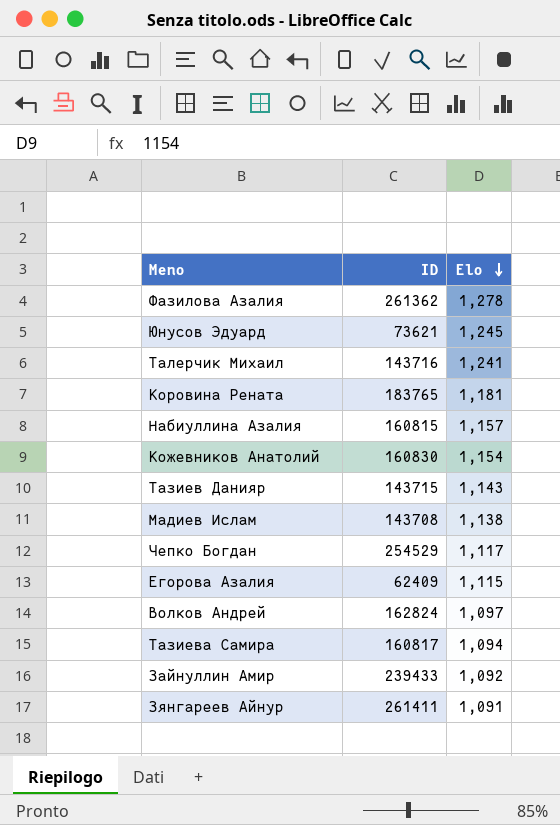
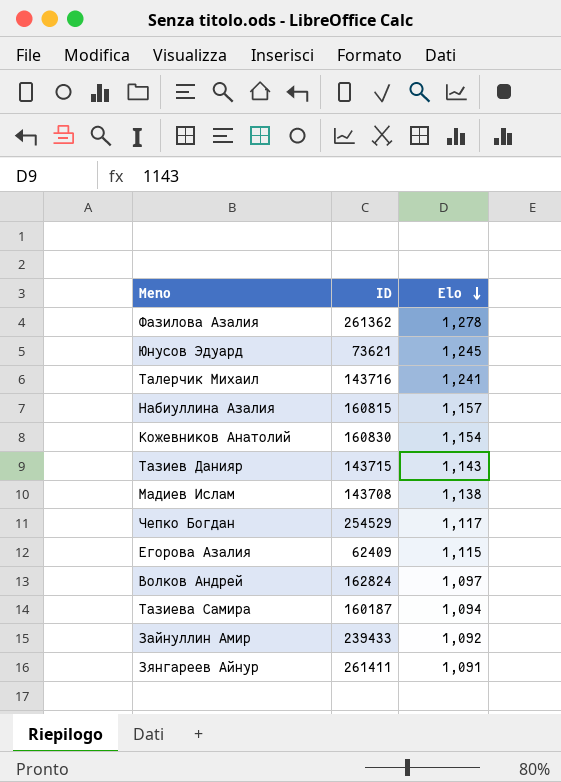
row Коровина Рената: 183765 | 1,181 -> none
Тазиева Самира | ID: 160817 -> 160187

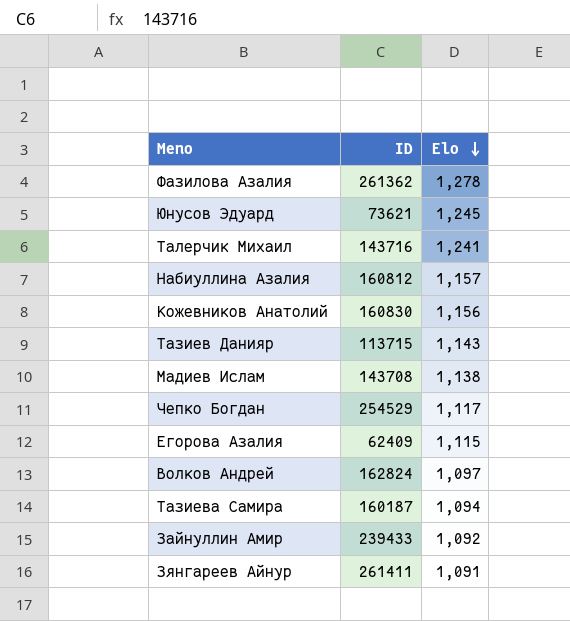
Набиуллина Азалия | ID: 160815 -> 160812
Кожевников Анатолий | Elo: 1,154 -> 1,156
Тазиев Данияр | ID: 143715 -> 113715

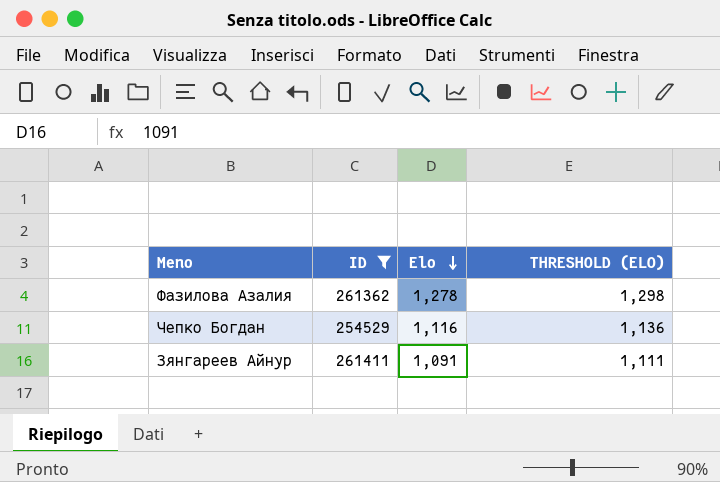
filter: none -> ID >= 254529
column THRESHOLD (ELO) | formula: none -> [Elo] + 20
Чепко Богдан | Elo: 1,117 -> 1,116

